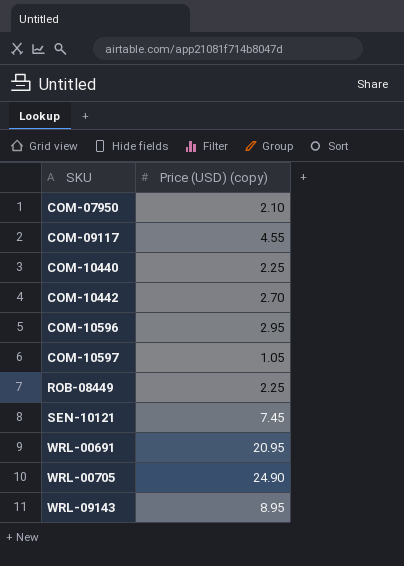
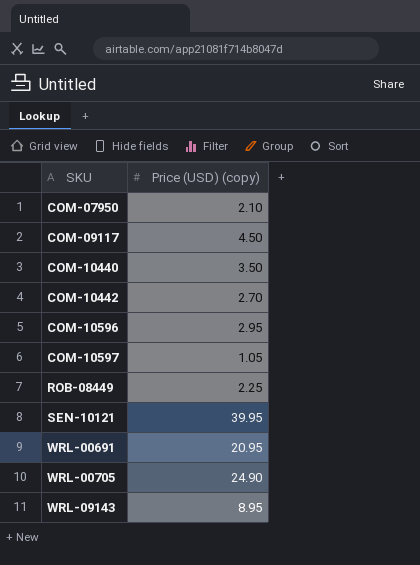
COM-09117 | Price (USD) (copy): 4.55 -> 4.50
COM-10440 | Price (USD) (copy): 2.25 -> 3.50
SEN-10121 | Price (USD) (copy): 7.45 -> 39.95

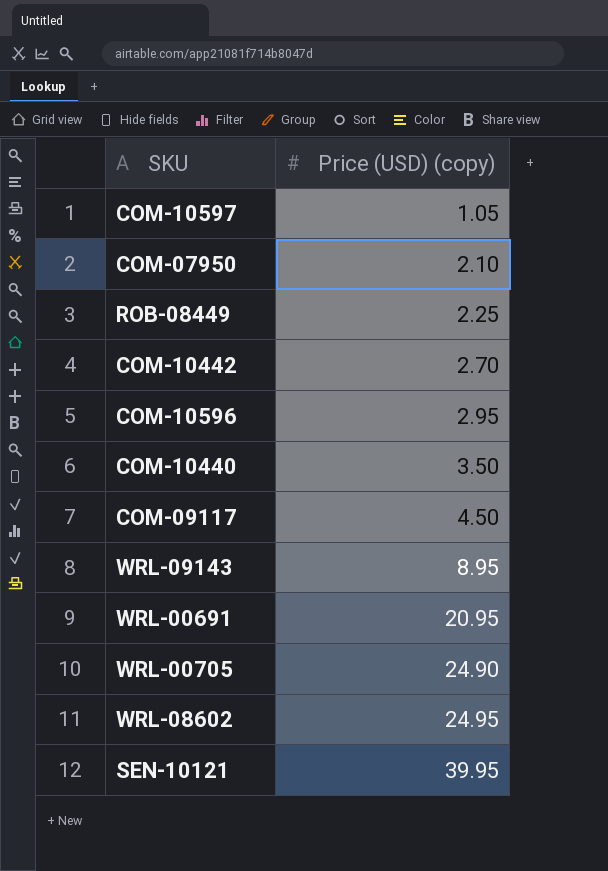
row order: SKU ascending -> Price (USD) (copy) ascending
row WRL-08602: none -> 24.95

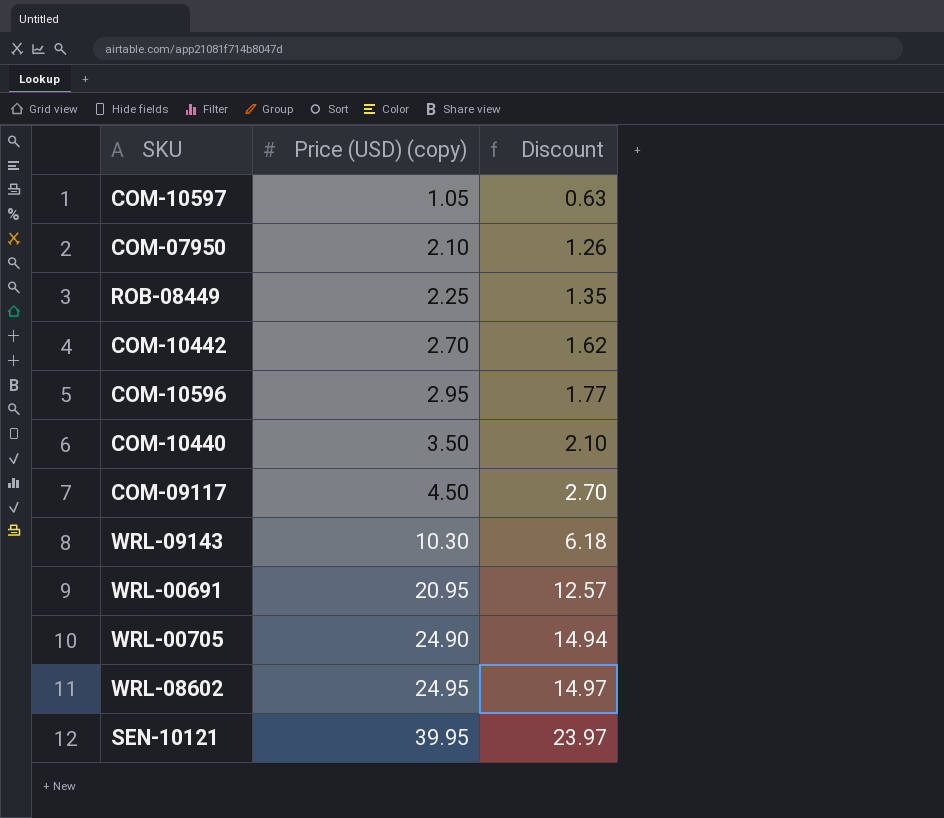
column Discount | formula: none -> [Price (USD) (copy)] * 0.6
WRL-09143 | Price (USD) (copy): 8.95 -> 10.30

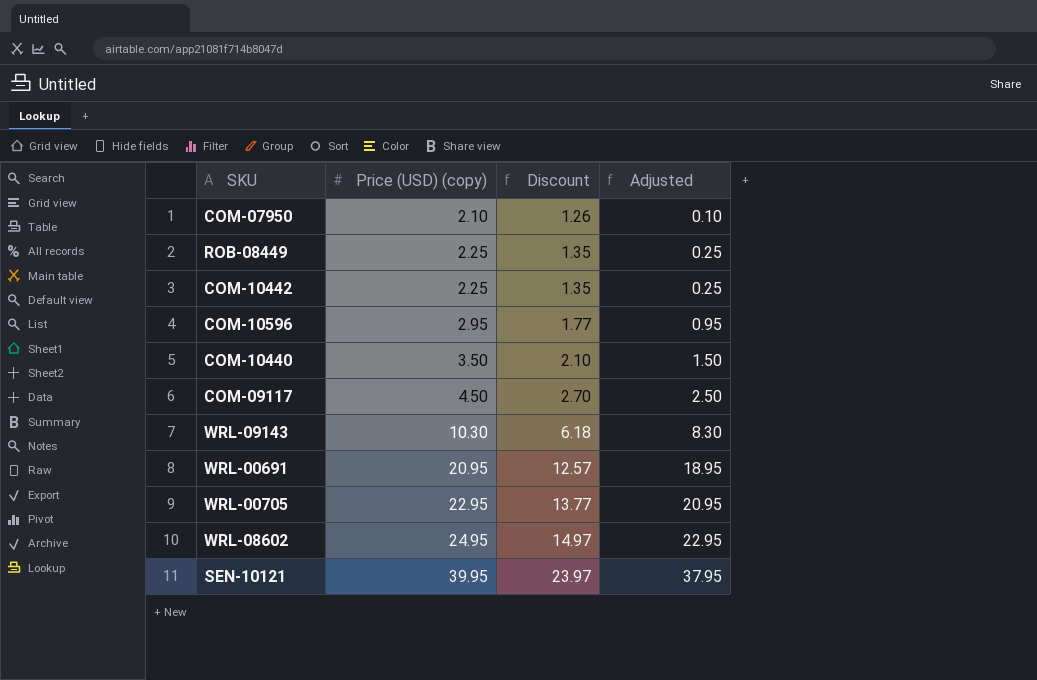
column Adjusted | formula: none -> [Price (USD) (copy)] - 2
row COM-10597: 1.05 | 0.63 -> none
COM-10442 | Price (USD) (copy): 2.70 -> 2.25
COM-10442 | Discount: 1.62 -> 1.35
WRL-00705 | Price (USD) (copy): 24.90 -> 22.95
WRL-00705 | Discount: 14.94 -> 13.77

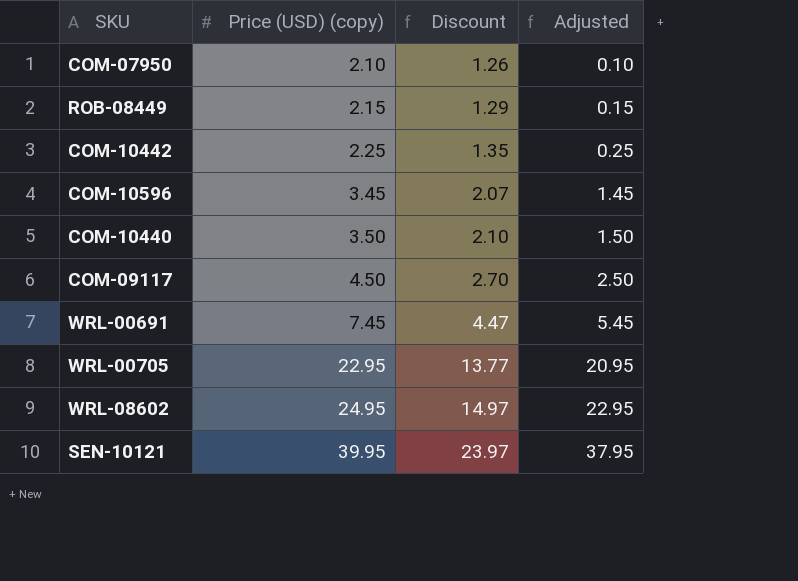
row WRL-09143: 10.30 | 6.18 | 8.30 -> none
ROB-08449 | Price (USD) (copy): 2.25 -> 2.15
ROB-08449 | Discount: 1.35 -> 1.29
ROB-08449 | Adjusted: 0.25 -> 0.15
COM-10596 | Price (USD) (copy): 2.95 -> 3.45
COM-10596 | Discount: 1.77 -> 2.07
COM-10596 | Adjusted: 0.95 -> 1.45
WRL-00691 | Price (USD) (copy): 20.95 -> 7.45
WRL-00691 | Discount: 12.57 -> 4.47
WRL-00691 | Adjusted: 18.95 -> 5.45

